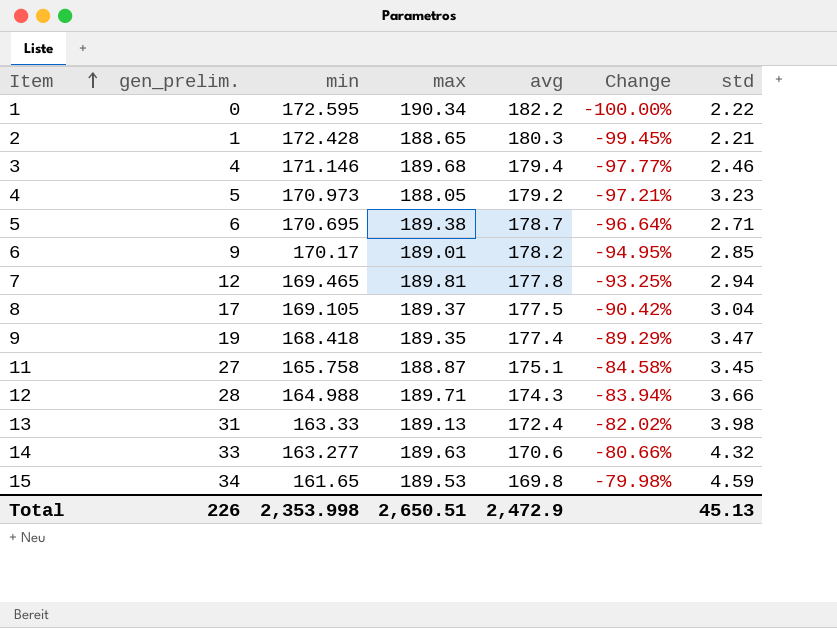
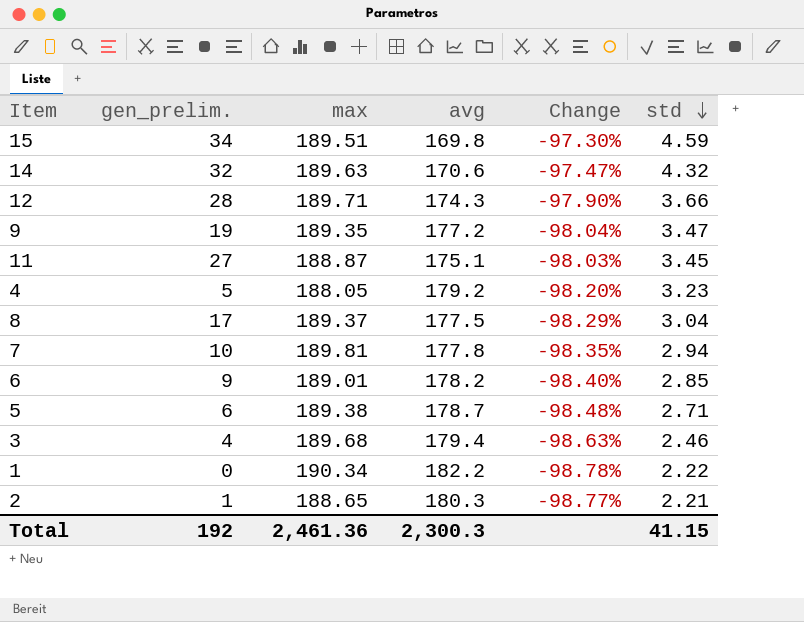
row order: Item ascending -> std descending
column min | position: 3 -> none
column Change | formula: ([gen_prelim.] - [avg]) / [avg] -> ([std] - [avg]) / [avg]
row 13: 31 | 163.33 | 189.13 | 172.4 | -82.02% | 3.98 -> none
15 | max: 189.53 -> 189.51
14 | gen_prelim.: 33 -> 32
9 | avg: 177.4 -> 177.2
7 | gen_prelim.: 12 -> 10
Total | gen_prelim.: 226 -> 192
Total | max: 2,650.51 -> 2,461.36
Total | avg: 2,472.9 -> 2,300.3
Total | std: 45.13 -> 41.15

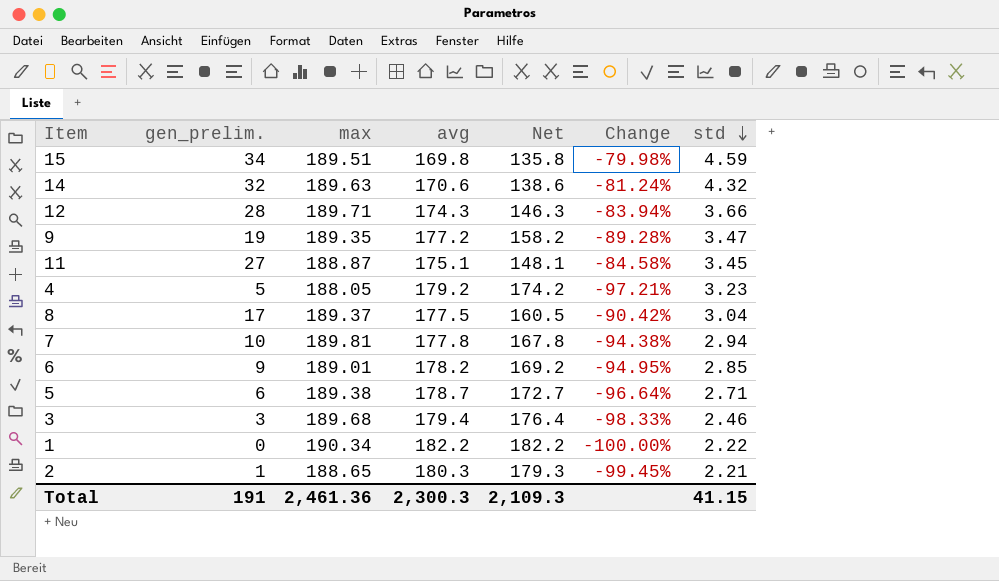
column Net | formula: none -> [avg] - [gen_prelim.]
column Change | formula: ([std] - [avg]) / [avg] -> ([gen_prelim.] - [avg]) / [avg]
3 | gen_prelim.: 4 -> 3
Total | gen_prelim.: 192 -> 191

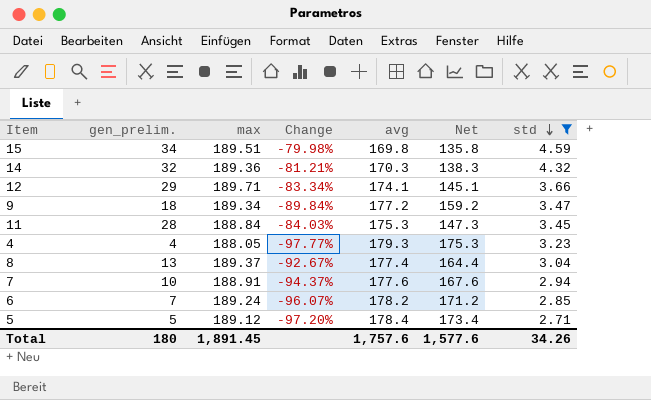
filter: none -> std >= 2.71
column Change | position: 6 -> 4
14 | max: 189.63 -> 189.36
14 | Change: -81.24% -> -81.21%
14 | avg: 170.6 -> 170.3
14 | Net: 138.6 -> 138.3
12 | gen_prelim.: 28 -> 29
12 | Change: -83.94% -> -83.34%
12 | avg: 174.3 -> 174.1
12 | Net: 146.3 -> 145.1
9 | gen_prelim.: 19 -> 18
9 | max: 189.35 -> 189.34
9 | Change: -89.28% -> -89.84%
9 | Net: 158.2 -> 159.2
11 | gen_prelim.: 27 -> 28
11 | max: 188.87 -> 188.84
11 | Change: -84.58% -> -84.03%
11 | avg: 175.1 -> 175.3
11 | Net: 148.1 -> 147.3
4 | gen_prelim.: 5 -> 4
4 | Change: -97.21% -> -97.77%
4 | avg: 179.2 -> 179.3
4 | Net: 174.2 -> 175.3
8 | gen_prelim.: 17 -> 13
8 | Change: -90.42% -> -92.67%
8 | avg: 177.5 -> 177.4
8 | Net: 160.5 -> 164.4
7 | max: 189.81 -> 188.91
7 | Change: -94.38% -> -94.37%
7 | avg: 177.8 -> 177.6
7 | Net: 167.8 -> 167.6
6 | gen_prelim.: 9 -> 7
6 | max: 189.01 -> 189.24
6 | Change: -94.95% -> -96.07%
6 | Net: 169.2 -> 171.2
5 | gen_prelim.: 6 -> 5
5 | max: 189.38 -> 189.12
5 | Change: -96.64% -> -97.20%
5 | avg: 178.7 -> 178.4
5 | Net: 172.7 -> 173.4
Total | gen_prelim.: 191 -> 180
Total | max: 2,461.36 -> 1,891.45
Total | avg: 2,300.3 -> 1,757.6
Total | Net: 2,109.3 -> 1,577.6
Total | std: 41.15 -> 34.26

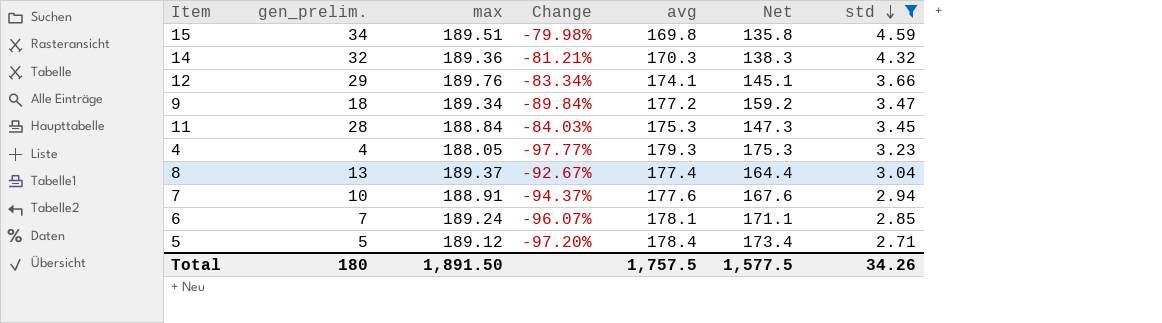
12 | max: 189.71 -> 189.76
6 | avg: 178.2 -> 178.1
6 | Net: 171.2 -> 171.1
Total | max: 1,891.45 -> 1,891.50
Total | avg: 1,757.6 -> 1,757.5
Total | Net: 1,577.6 -> 1,577.5

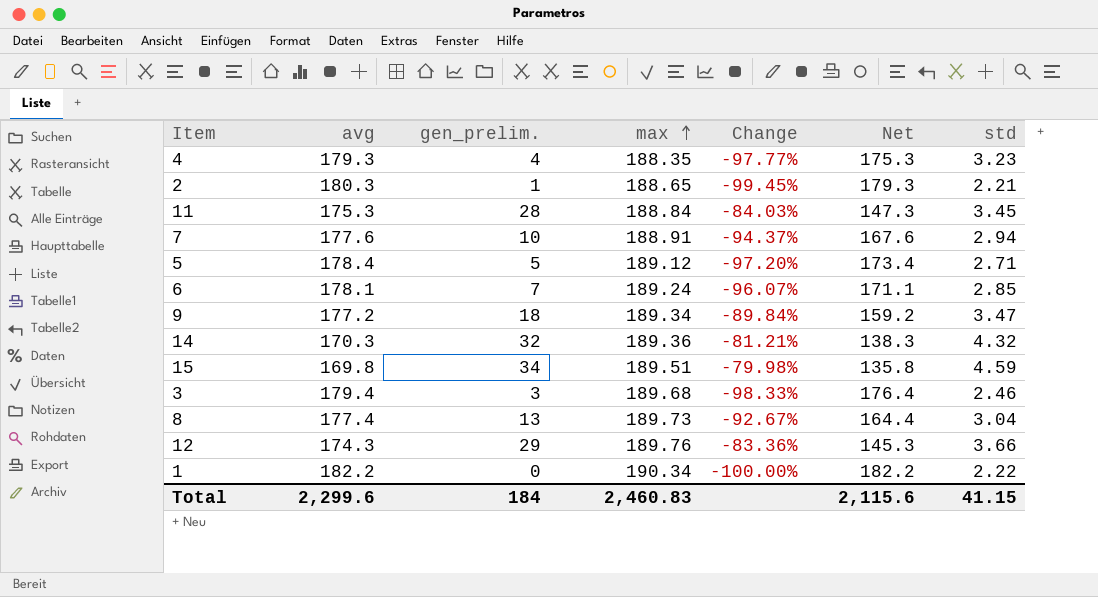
filter: std >= 2.71 -> none
row order: std descending -> max ascending
column avg | position: 5 -> 2
4 | max: 188.05 -> 188.35
8 | max: 189.37 -> 189.73
12 | avg: 174.1 -> 174.3
12 | Change: -83.34% -> -83.36%
12 | Net: 145.1 -> 145.3
Total | avg: 1,757.5 -> 2,299.6
Total | gen_prelim.: 180 -> 184
Total | max: 1,891.50 -> 2,460.83
Total | Net: 1,577.5 -> 2,115.6
Total | std: 34.26 -> 41.15

